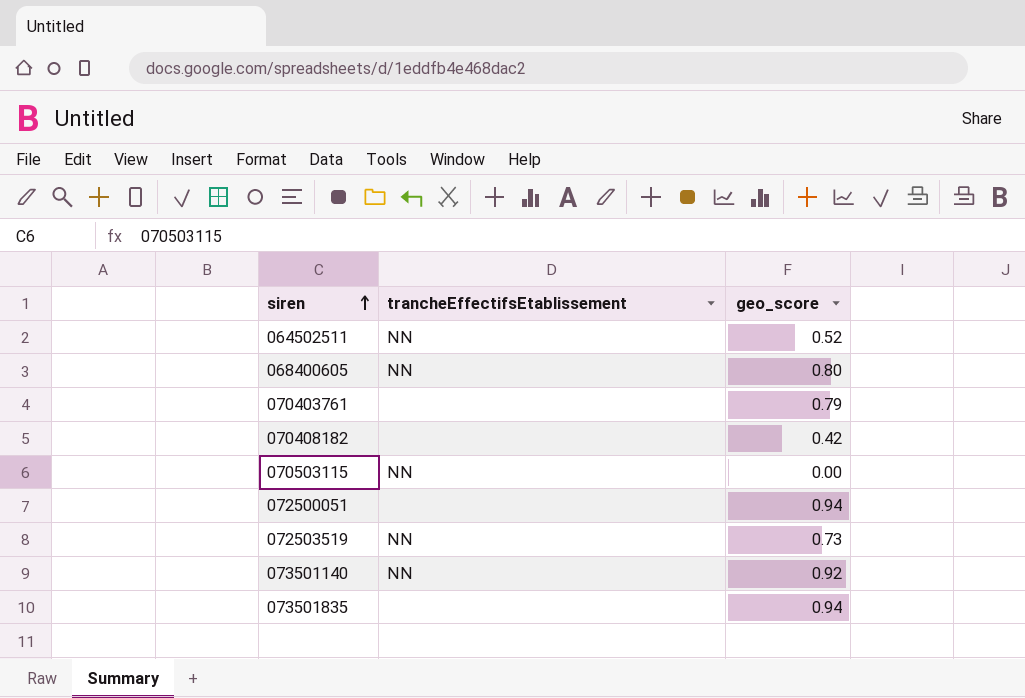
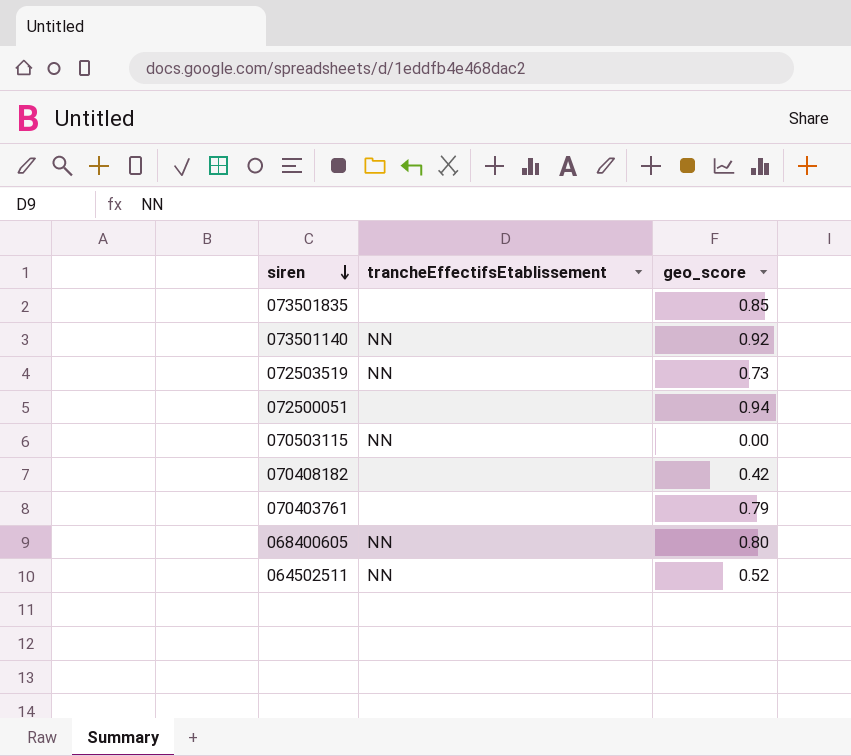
row order: siren ascending -> siren descending
073501835 | geo_score: 0.94 -> 0.85

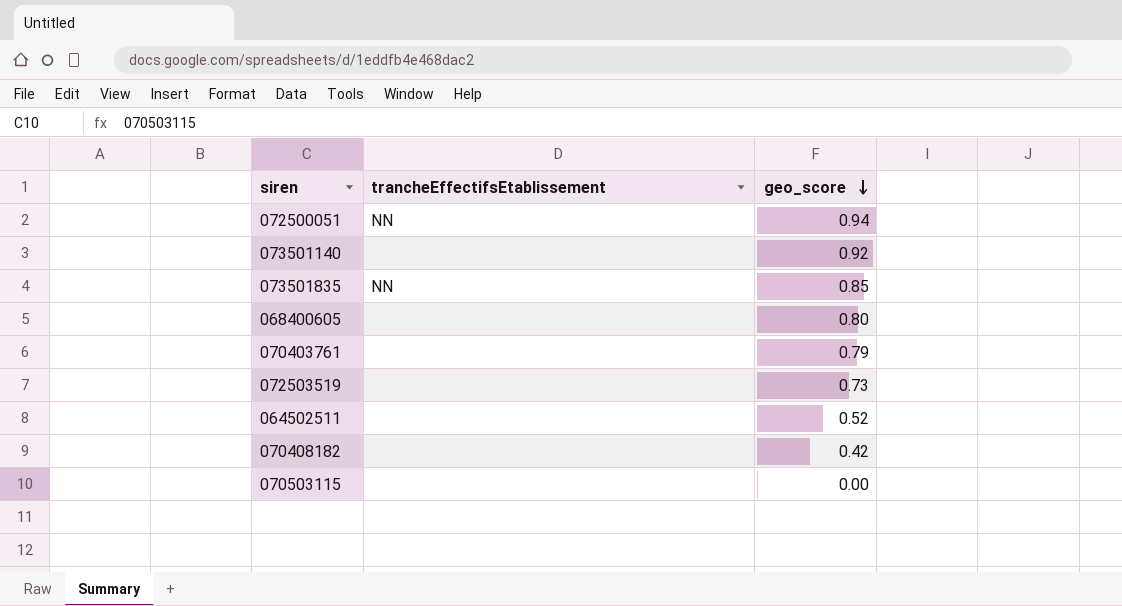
row order: siren descending -> geo_score descending
072500051 | trancheEffectifsEtablissement: none -> NN
073501140 | trancheEffectifsEtablissement: NN -> none
073501835 | trancheEffectifsEtablissement: none -> NN
068400605 | trancheEffectifsEtablissement: NN -> none
072503519 | trancheEffectifsEtablissement: NN -> none
064502511 | trancheEffectifsEtablissement: NN -> none
070503115 | trancheEffectifsEtablissement: NN -> none

